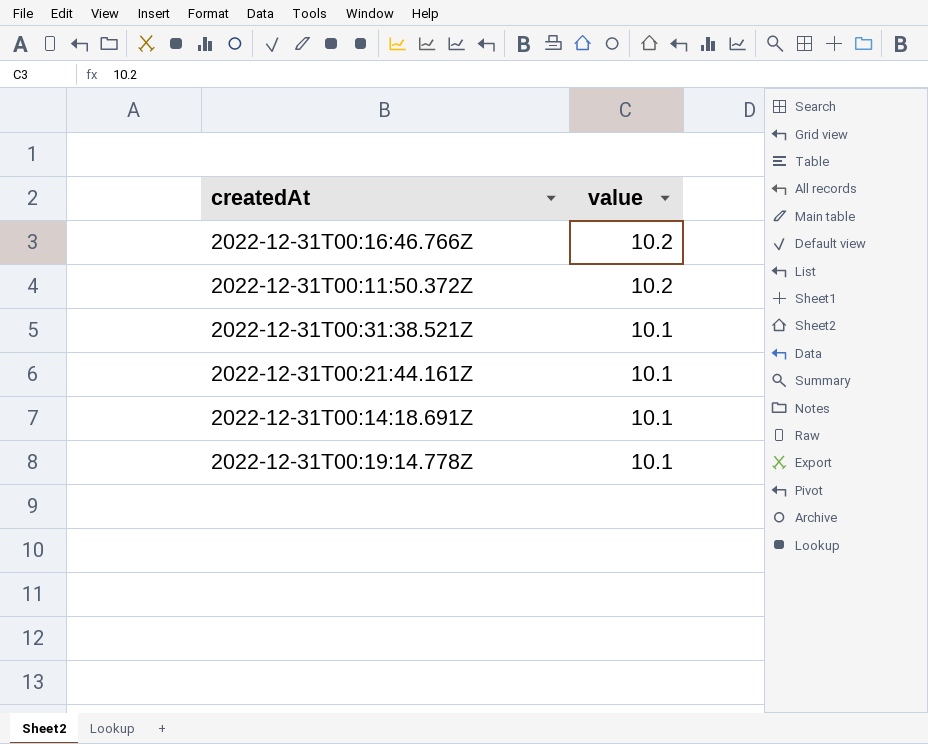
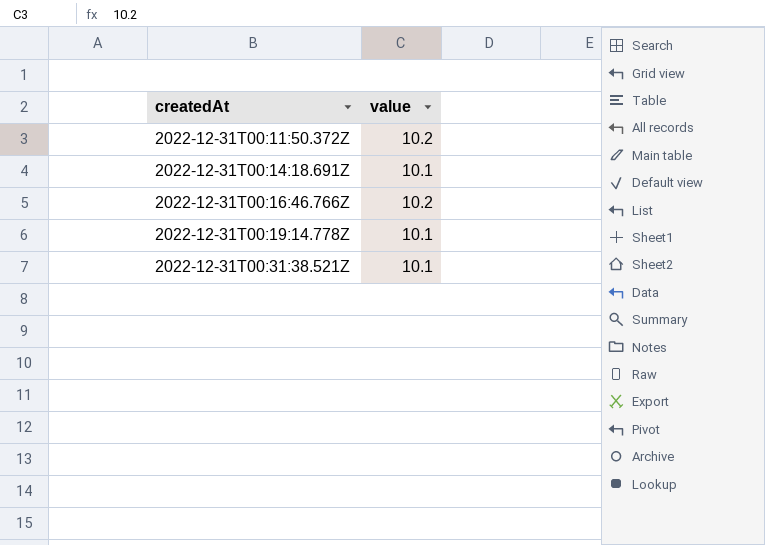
row order: value descending -> createdAt ascending
row 2022-12-31T00:21:44.161Z: 10.1 -> none

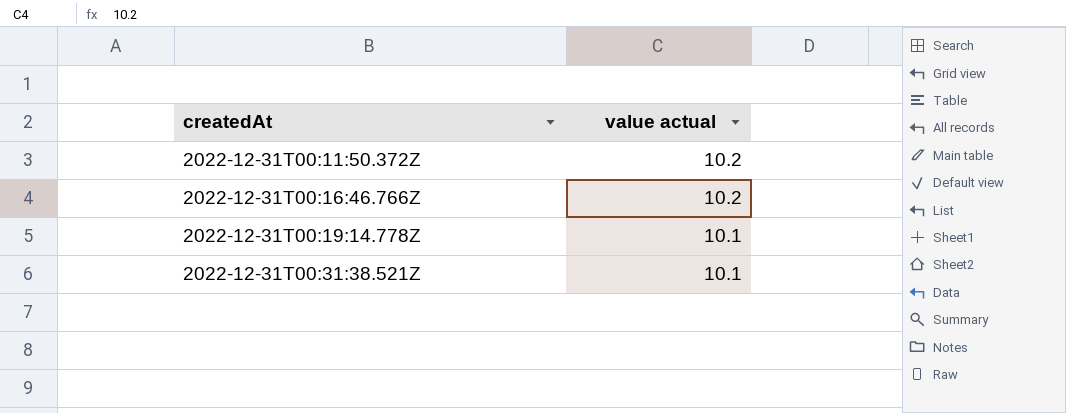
column name: value -> value actual
row 2022-12-31T00:14:18.691Z: 10.1 -> none

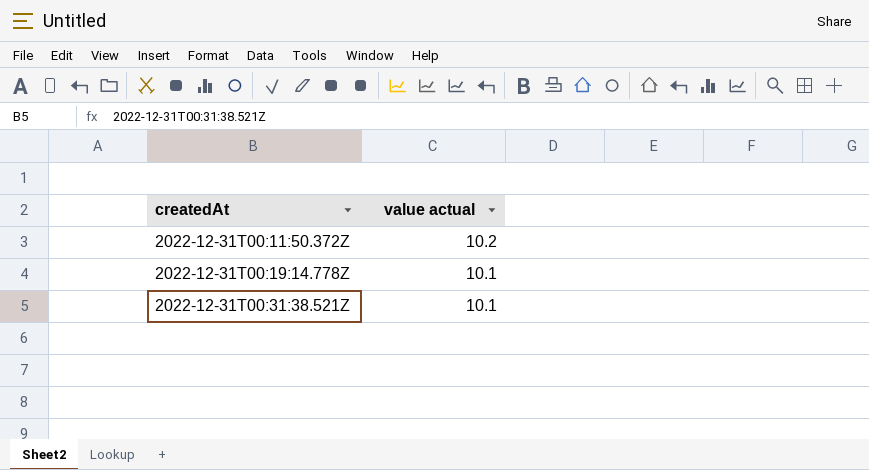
row 2022-12-31T00:16:46.766Z: 10.2 -> none

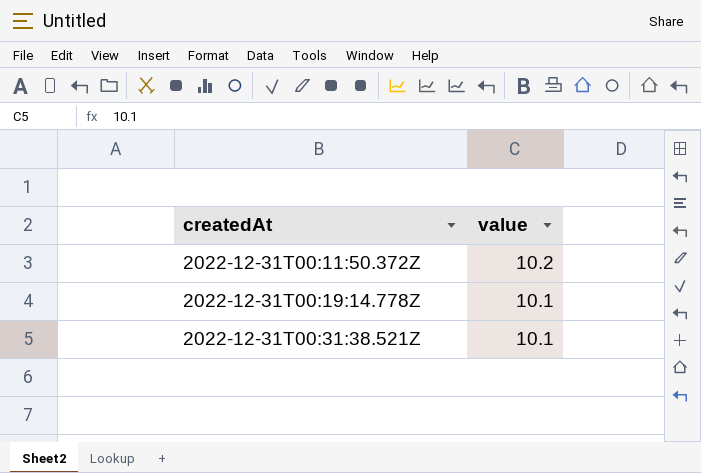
column name: value actual -> value

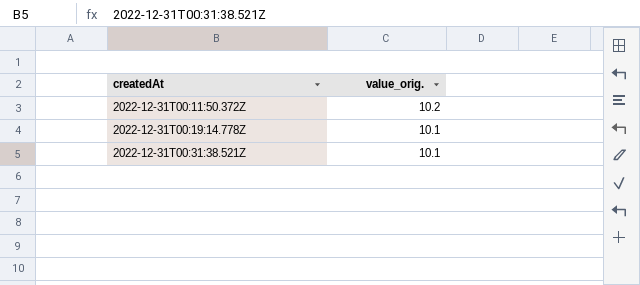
column name: value -> value_orig.

